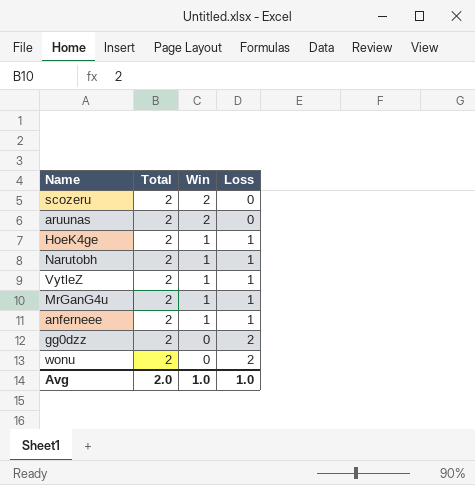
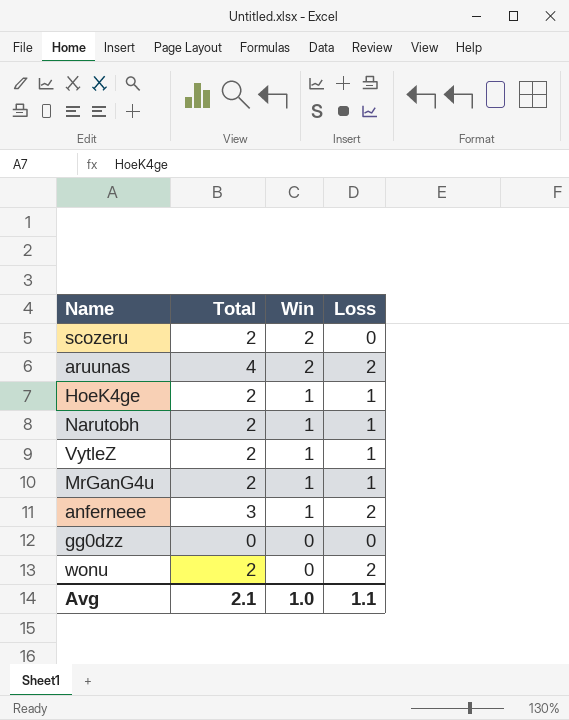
aruunas | Total: 2 -> 4
aruunas | Loss: 0 -> 2
anferneee | Total: 2 -> 3
anferneee | Loss: 1 -> 2
gg0dzz | Total: 2 -> 0
gg0dzz | Loss: 2 -> 0
Avg | Total: 2.0 -> 2.1
Avg | Loss: 1.0 -> 1.1

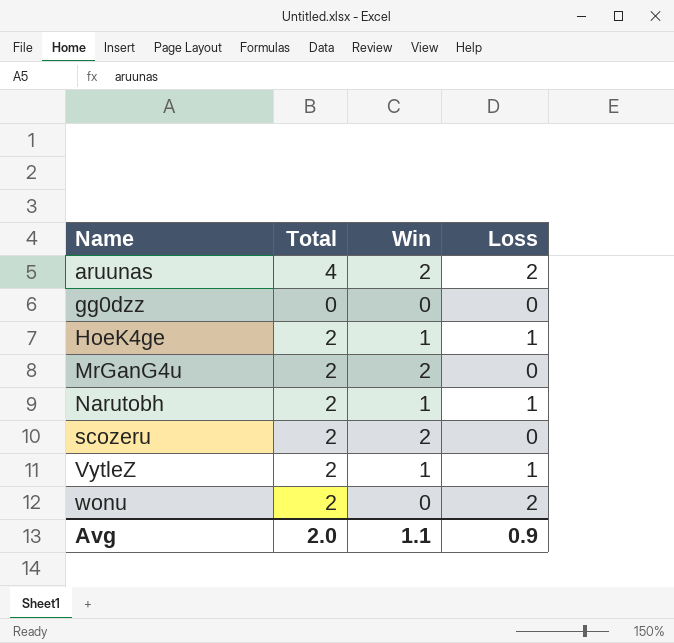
row order: Win descending -> Name ascending
row anferneee: 3 | 1 | 2 -> none
MrGanG4u | Win: 1 -> 2
MrGanG4u | Loss: 1 -> 0
Avg | Total: 2.1 -> 2.0
Avg | Win: 1.0 -> 1.1
Avg | Loss: 1.1 -> 0.9

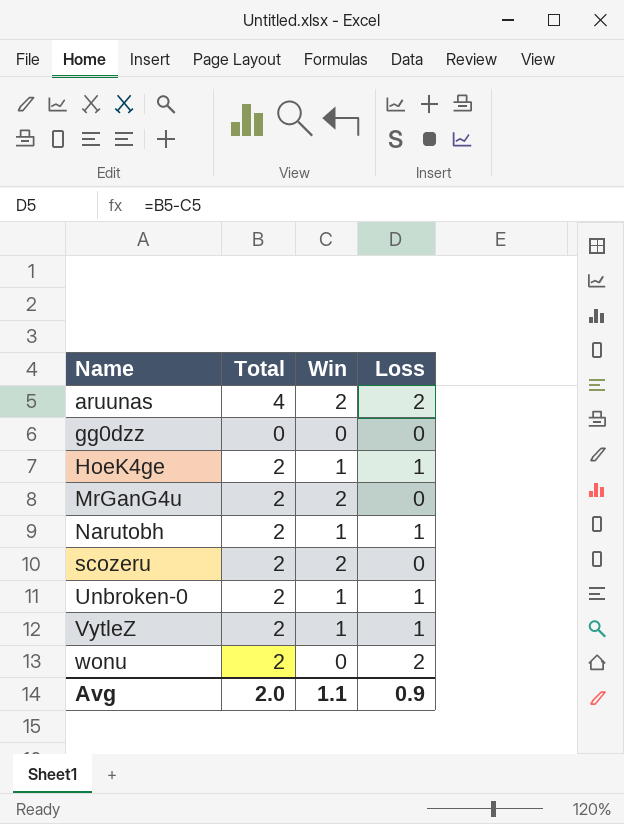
row Unbroken-0: none -> 2 | 1 | 1

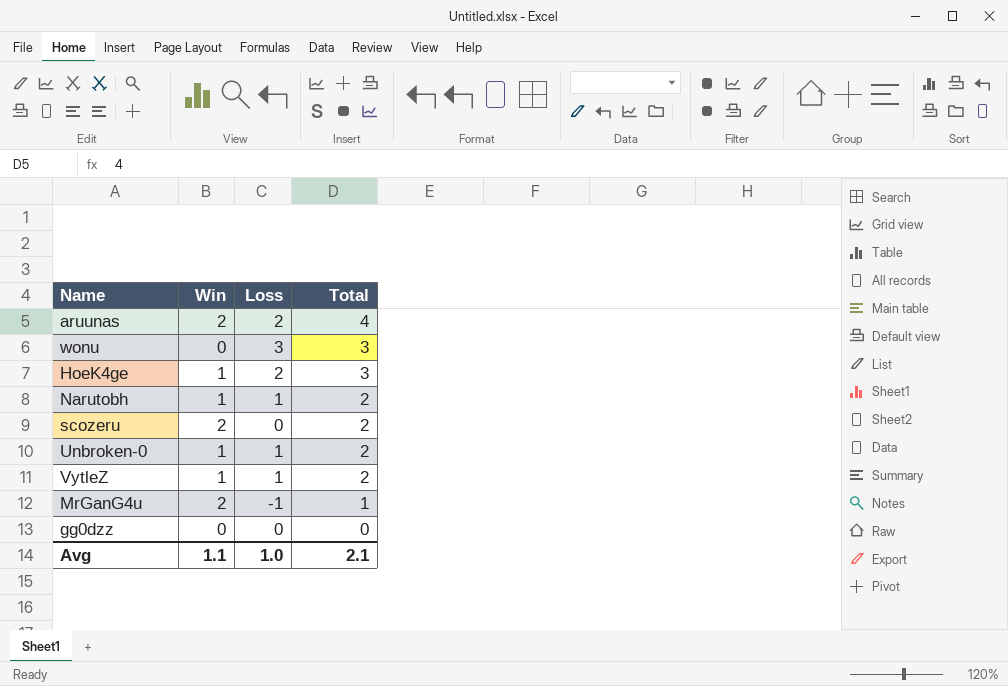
row order: Name ascending -> Total descending
column Total | position: 2 -> 4
wonu | Loss: 2 -> 3
wonu | Total: 2 -> 3
HoeK4ge | Loss: 1 -> 2
HoeK4ge | Total: 2 -> 3
MrGanG4u | Loss: 0 -> -1
MrGanG4u | Total: 2 -> 1
Avg | Loss: 0.9 -> 1.0
Avg | Total: 2.0 -> 2.1

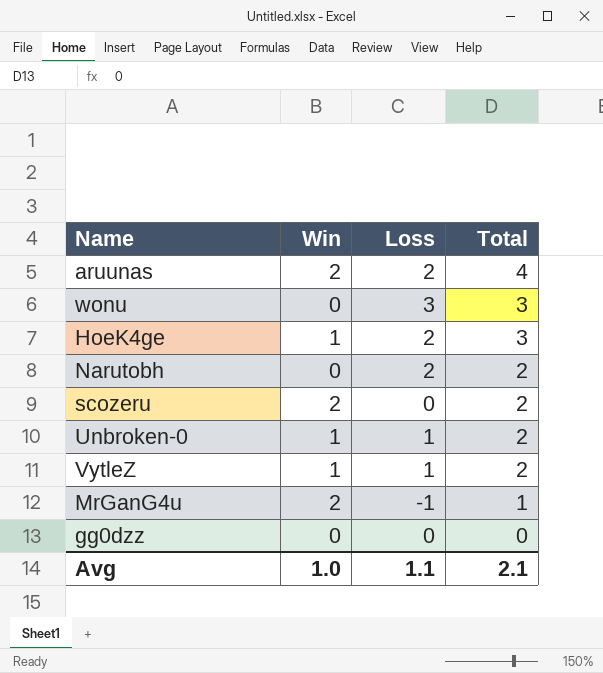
Narutobh | Win: 1 -> 0
Narutobh | Loss: 1 -> 2
Avg | Win: 1.1 -> 1.0
Avg | Loss: 1.0 -> 1.1

